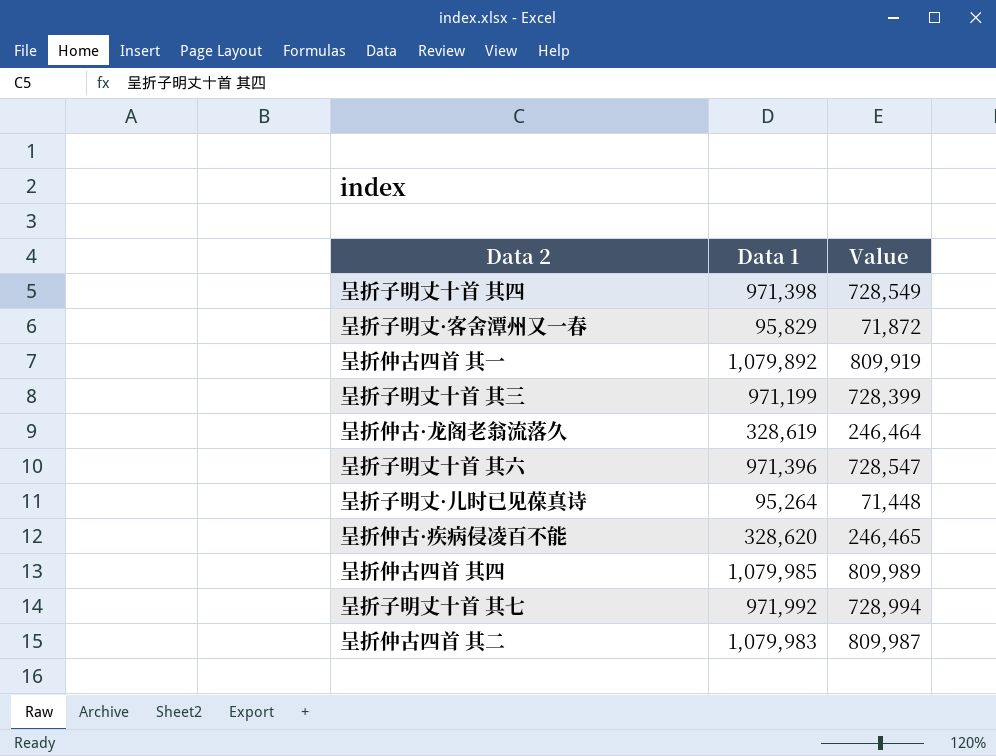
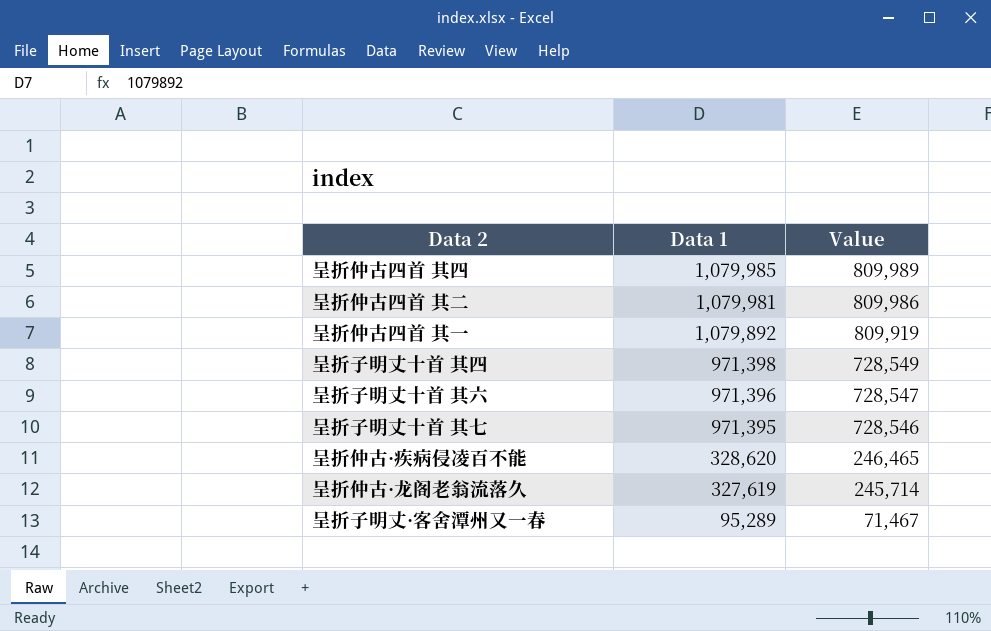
row order: none -> Data 1 descending
row 呈折子明丈十首 其三: 971,199 | 728,399 -> none
row 呈折子明丈·儿时已见葆真诗: 95,264 | 71,448 -> none
呈折仲古四首 其二 | Data 1: 1,079,983 -> 1,079,981
呈折仲古四首 其二 | Value: 809,987 -> 809,986
呈折子明丈十首 其七 | Data 1: 971,992 -> 971,395
呈折子明丈十首 其七 | Value: 728,994 -> 728,546
呈折仲古·龙阁老翁流落久 | Data 1: 328,619 -> 327,619
呈折仲古·龙阁老翁流落久 | Value: 246,464 -> 245,714
呈折子明丈·客舍潭州又一春 | Data 1: 95,829 -> 95,289
呈折子明丈·客舍潭州又一春 | Value: 71,872 -> 71,467

